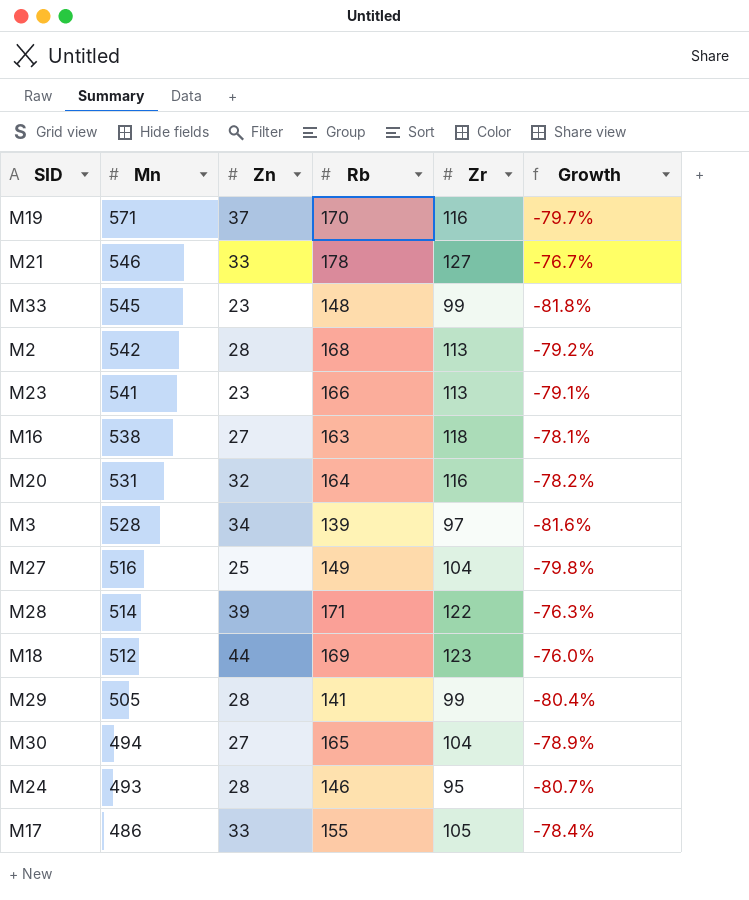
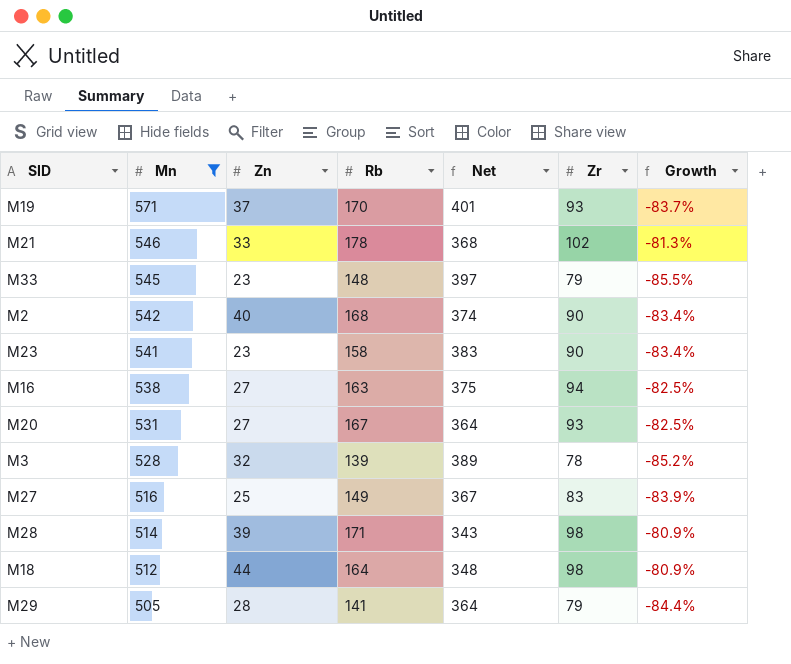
filter: none -> Mn >= 505
column Net | formula: none -> [Mn] - [Rb]
M19 | Zr: 116 -> 93
M19 | Growth: -79.7% -> -83.7%
M21 | Zr: 127 -> 102
M21 | Growth: -76.7% -> -81.3%
M33 | Zr: 99 -> 79
M33 | Growth: -81.8% -> -85.5%
M2 | Zn: 28 -> 40
M2 | Zr: 113 -> 90
M2 | Growth: -79.2% -> -83.4%
M23 | Rb: 166 -> 158
M23 | Zr: 113 -> 90
M23 | Growth: -79.1% -> -83.4%
M16 | Zr: 118 -> 94
M16 | Growth: -78.1% -> -82.5%
M20 | Zn: 32 -> 27
M20 | Rb: 164 -> 167
M20 | Zr: 116 -> 93
M20 | Growth: -78.2% -> -82.5%
M3 | Zn: 34 -> 32
M3 | Zr: 97 -> 78
M3 | Growth: -81.6% -> -85.2%
M27 | Zr: 104 -> 83
M27 | Growth: -79.8% -> -83.9%
M28 | Zr: 122 -> 98
M28 | Growth: -76.3% -> -80.9%
M18 | Rb: 169 -> 164
M18 | Zr: 123 -> 98
M18 | Growth: -76.0% -> -80.9%
M29 | Zr: 99 -> 79
M29 | Growth: -80.4% -> -84.4%

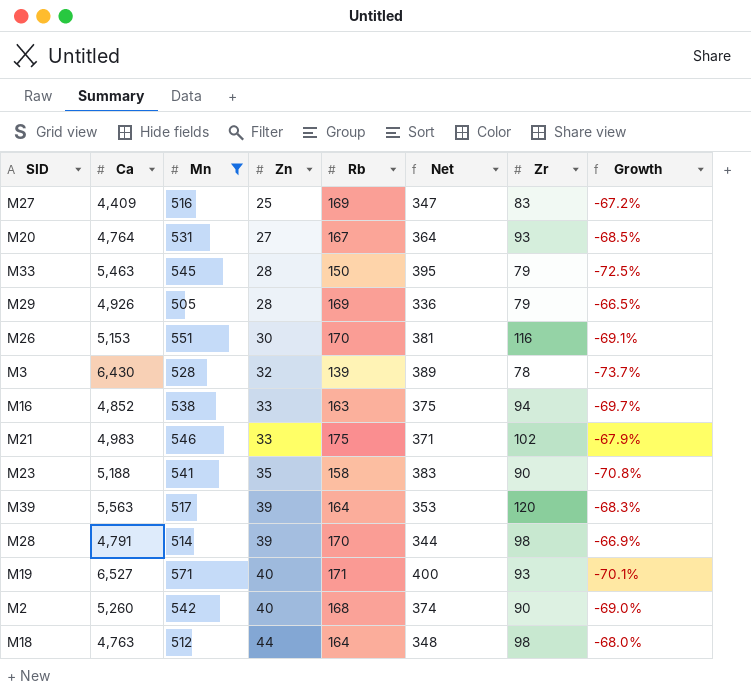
row order: Mn descending -> Zn ascending
column Ca | position: none -> 2
column Growth | formula: ([Zr] - [Mn]) / [Mn] -> ([Rb] - [Mn]) / [Mn]
M27 | Rb: 149 -> 169
M27 | Net: 367 -> 347
M33 | Zn: 23 -> 28
M33 | Rb: 148 -> 150
M33 | Net: 397 -> 395
M29 | Rb: 141 -> 169
M29 | Net: 364 -> 336
row M26: none -> 5,153 | 551 | 30 | 170 | 381 | 116 | -69.1%
M16 | Zn: 27 -> 33
M21 | Rb: 178 -> 175
M21 | Net: 368 -> 371
M23 | Zn: 23 -> 35
row M39: none -> 5,563 | 517 | 39 | 164 | 353 | 120 | -68.3%
M28 | Rb: 171 -> 170
M28 | Net: 343 -> 344
M19 | Zn: 37 -> 40
M19 | Rb: 170 -> 171
M19 | Net: 401 -> 400

